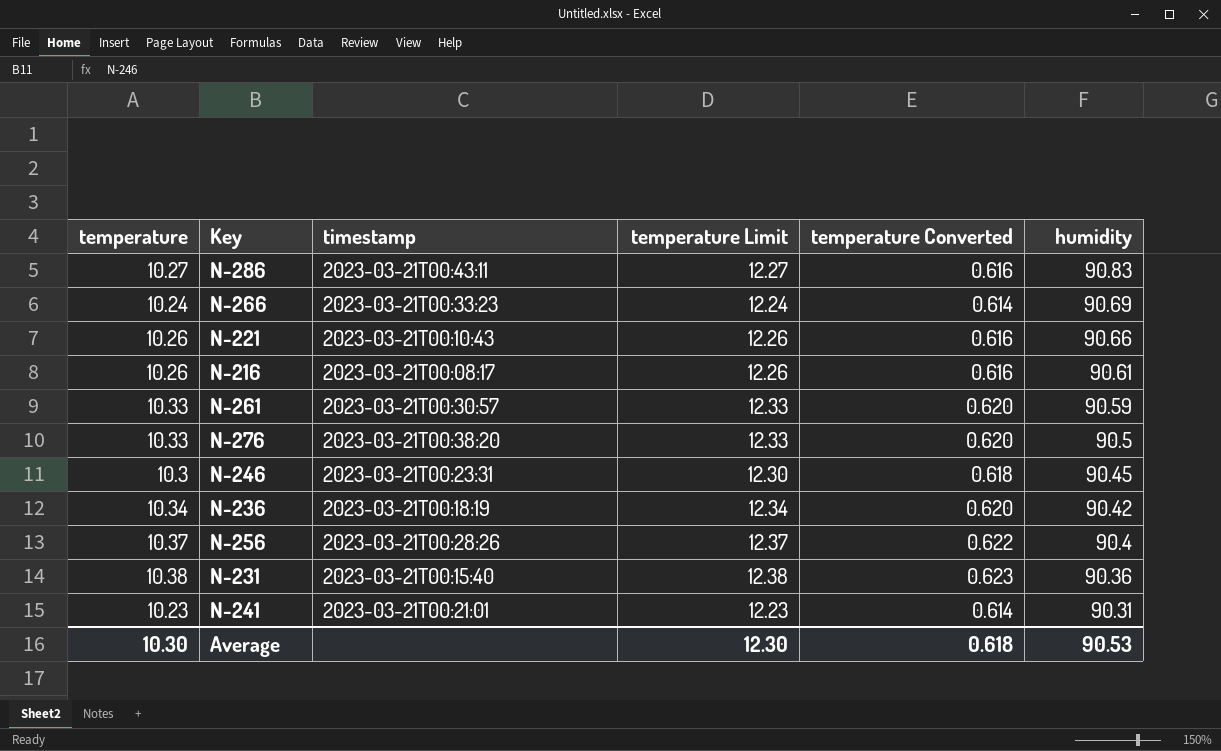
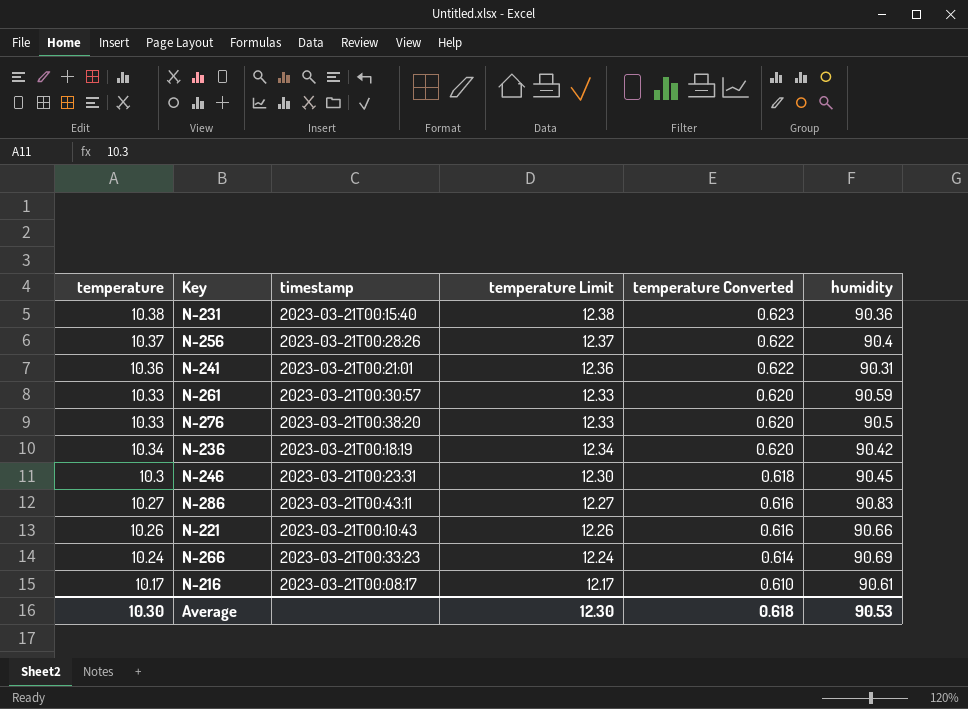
row order: humidity descending -> temperature Converted descending
N-241 | temperature: 10.23 -> 10.36
N-241 | temperature Limit: 12.23 -> 12.36
N-241 | temperature Converted: 0.614 -> 0.622
N-216 | temperature: 10.26 -> 10.17
N-216 | temperature Limit: 12.26 -> 12.17
N-216 | temperature Converted: 0.616 -> 0.610

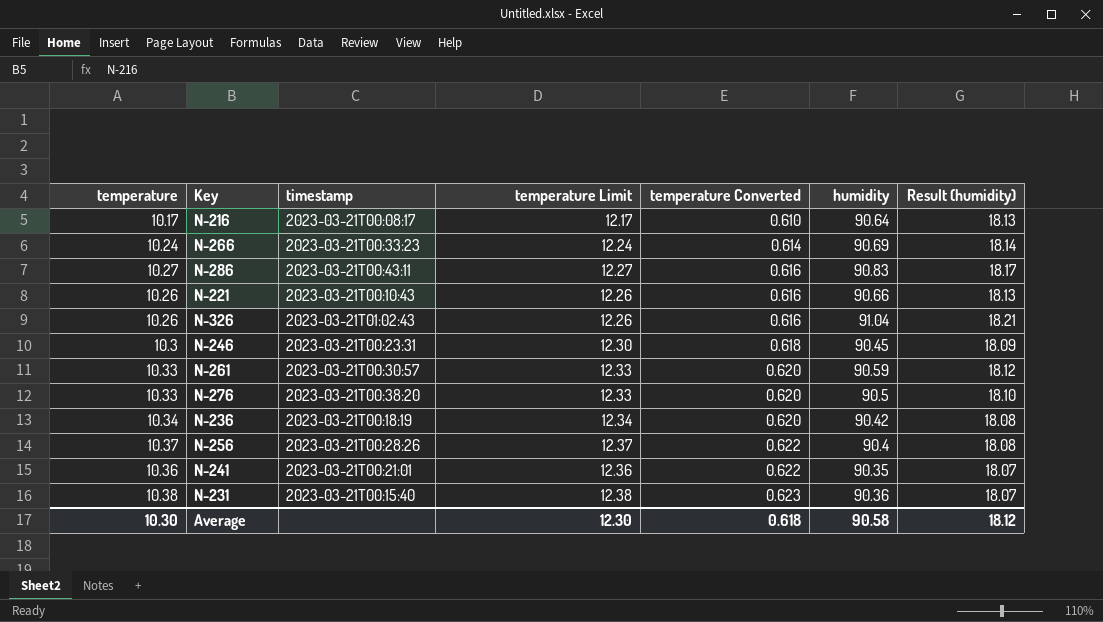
row order: temperature Converted descending -> temperature Converted ascending
column Result (humidity) | formula: none -> [humidity] * 0.2
N-216 | humidity: 90.61 -> 90.64
row N-326: none -> 10.26 | 2023-03-21T01:02:43 | 12.26 | 0.616 | 91.04 | 18.21
N-241 | humidity: 90.31 -> 90.35
Average | humidity: 90.53 -> 90.58

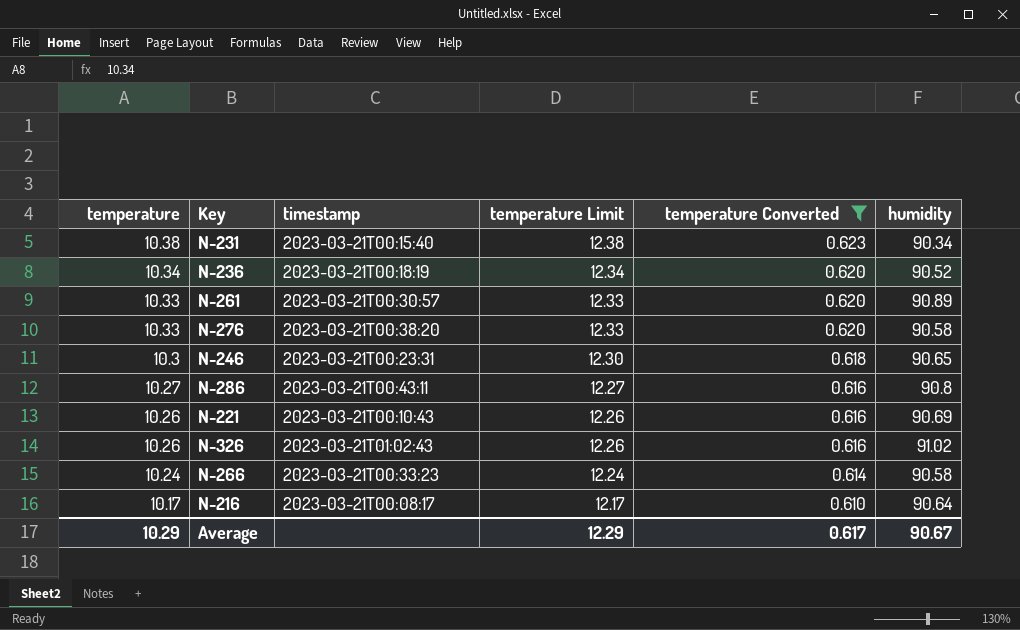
filter: none -> temperature Converted != 0.622
row order: temperature Converted ascending -> temperature descending
column Result (humidity) | formula: [humidity] * 0.2 -> none
N-231 | humidity: 90.36 -> 90.34
N-236 | humidity: 90.42 -> 90.52
N-261 | humidity: 90.59 -> 90.89
N-276 | humidity: 90.5 -> 90.58
N-246 | humidity: 90.45 -> 90.65
N-286 | humidity: 90.83 -> 90.8
N-221 | humidity: 90.66 -> 90.69
N-326 | humidity: 91.04 -> 91.02
N-266 | humidity: 90.69 -> 90.58
Average | temperature: 10.30 -> 10.29
Average | temperature Limit: 12.30 -> 12.29
Average | temperature Converted: 0.618 -> 0.617
Average | humidity: 90.58 -> 90.67

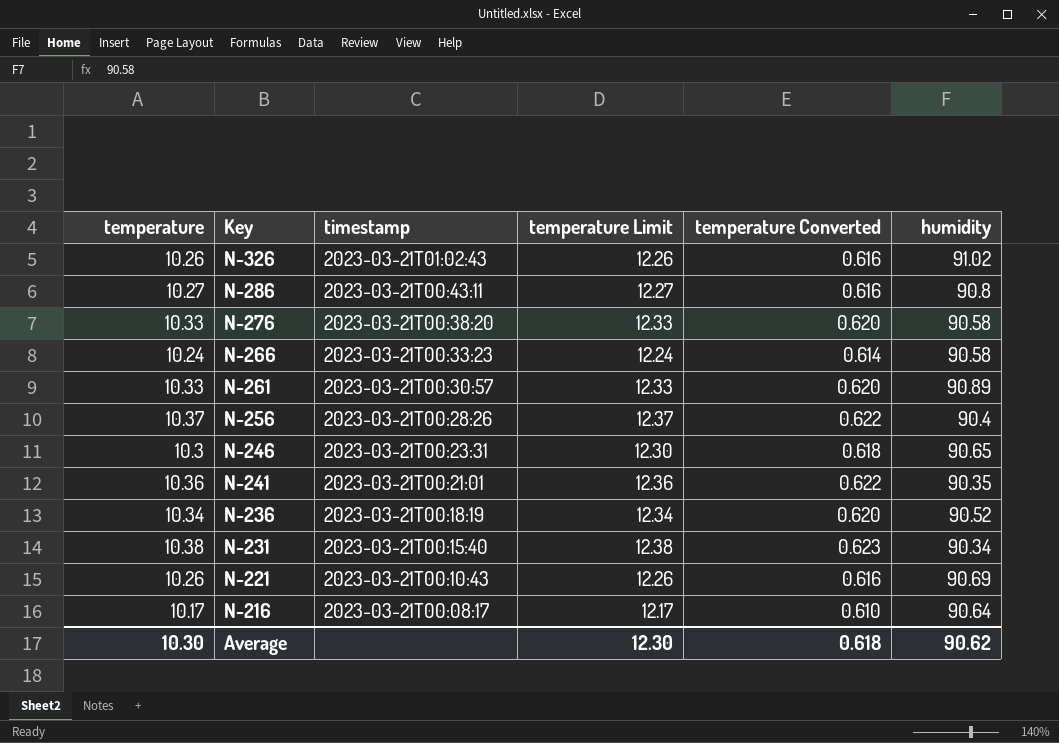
filter: temperature Converted != 0.622 -> none
row order: temperature descending -> Key descending
Average | temperature: 10.29 -> 10.30
Average | temperature Limit: 12.29 -> 12.30
Average | temperature Converted: 0.617 -> 0.618
Average | humidity: 90.67 -> 90.62

